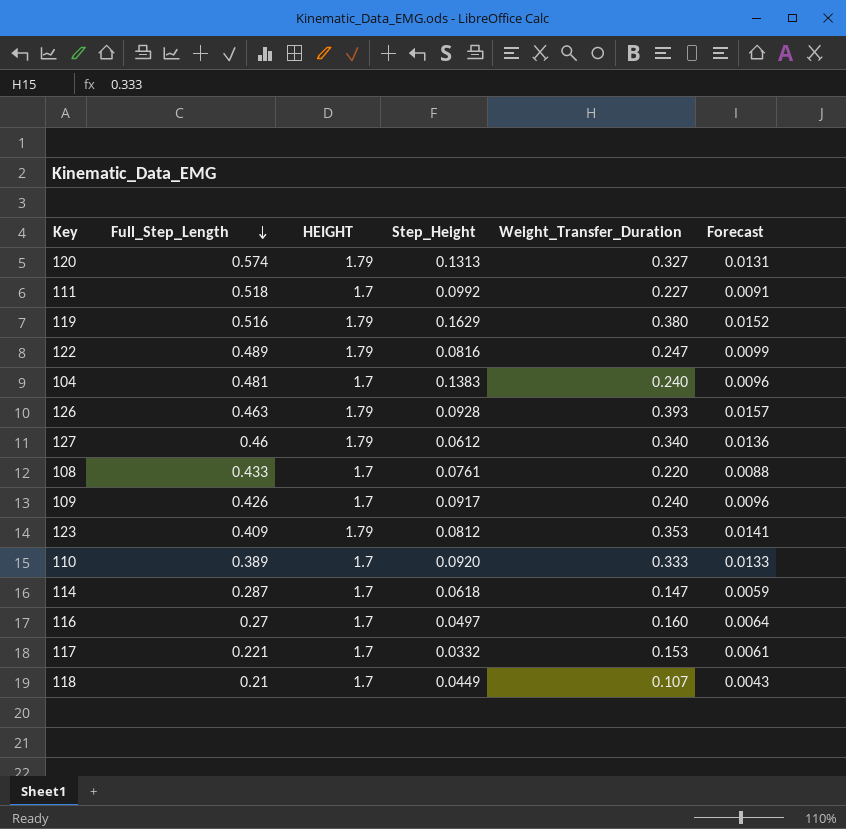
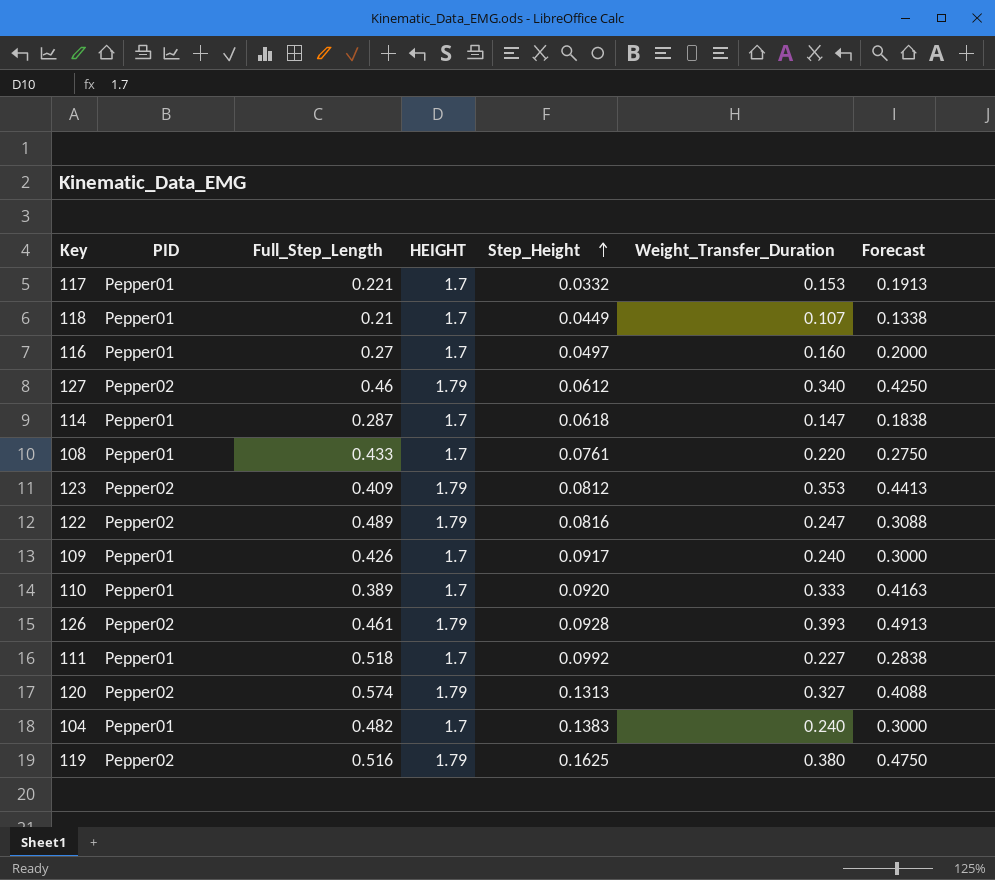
row order: Full_Step_Length descending -> Step_Height ascending
column PID | position: none -> 2
column Forecast | formula: [Weight_Transfer_Duration] * 0.04 -> [Weight_Transfer_Duration] * 1.25
126 | Full_Step_Length: 0.463 -> 0.461
104 | Full_Step_Length: 0.481 -> 0.482
119 | Step_Height: 0.1629 -> 0.1625

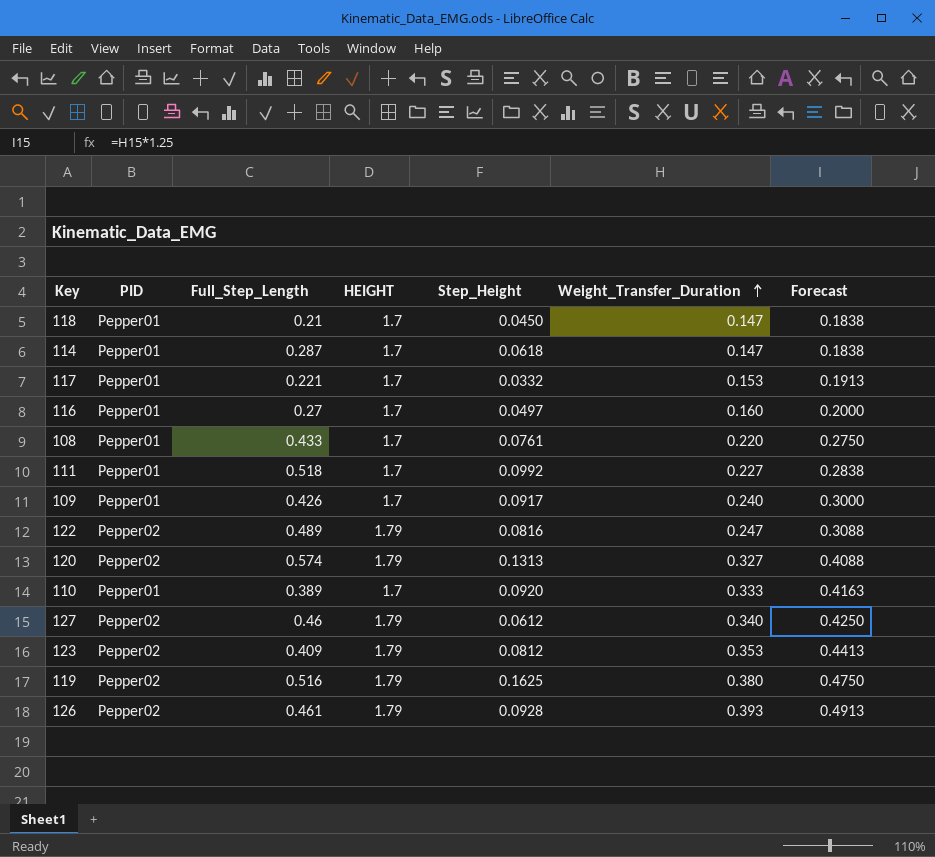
row order: Step_Height ascending -> Weight_Transfer_Duration ascending
row 104: Pepper01 | 0.482 | 1.7 | 0.1383 | 0.240 | 0.3000 -> none
118 | Step_Height: 0.0449 -> 0.0450
118 | Weight_Transfer_Duration: 0.107 -> 0.147
118 | Forecast: 0.1338 -> 0.1838

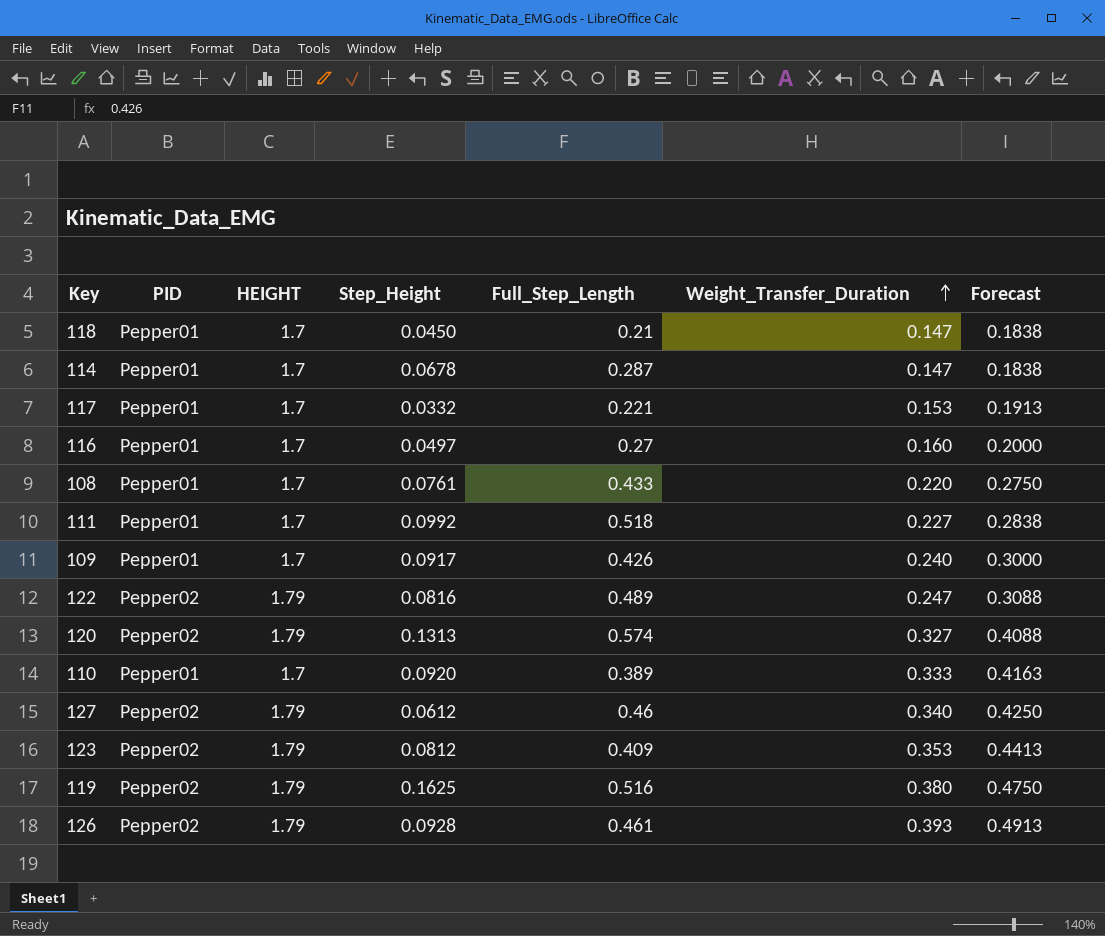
column Full_Step_Length | position: 3 -> 5
114 | Step_Height: 0.0618 -> 0.0678

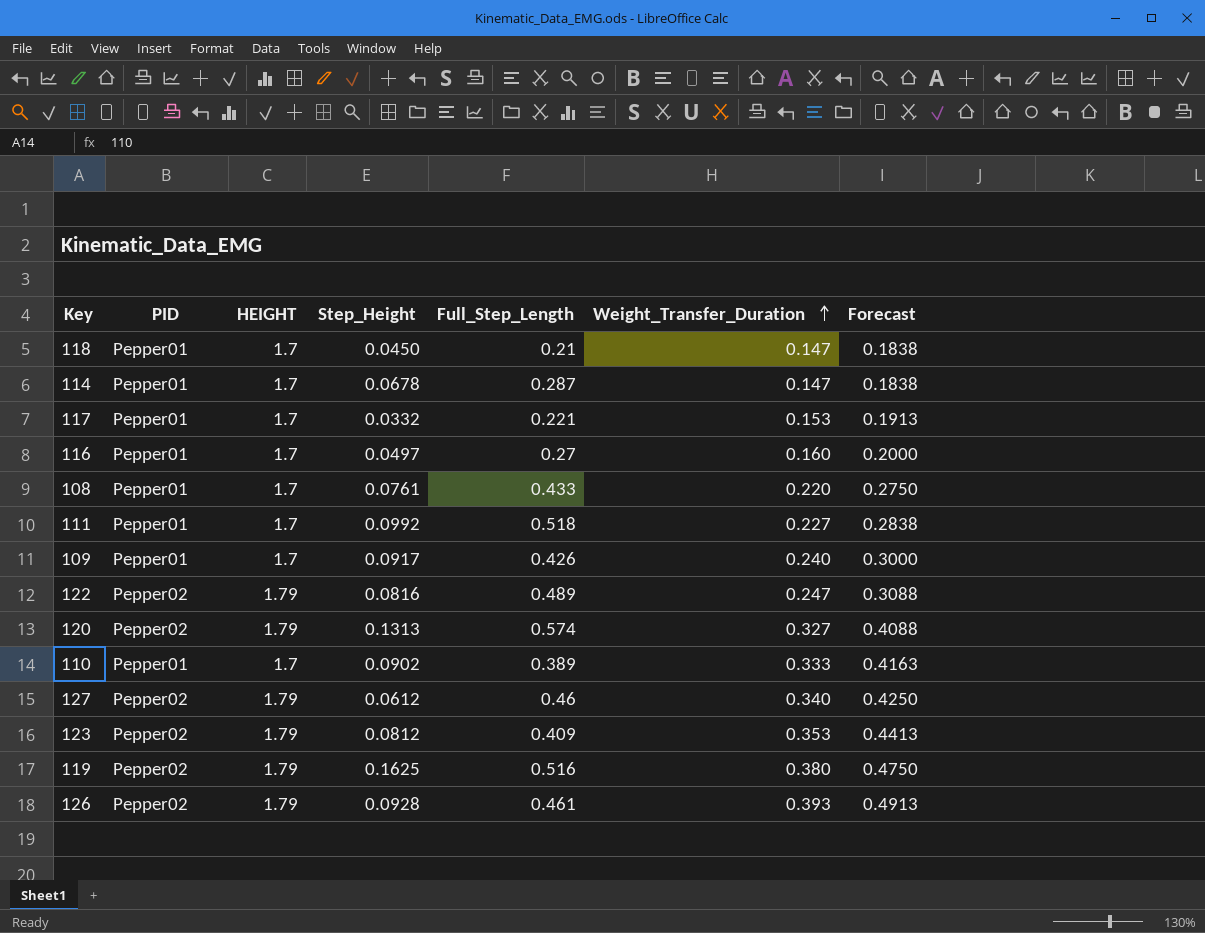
110 | Step_Height: 0.0920 -> 0.0902

